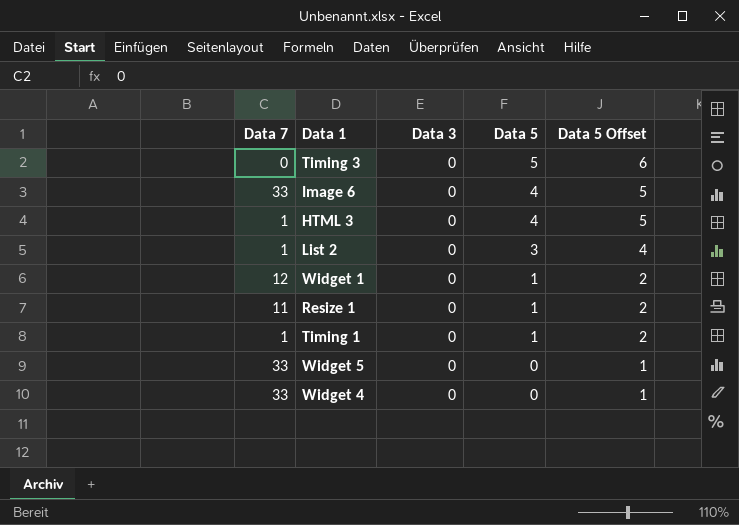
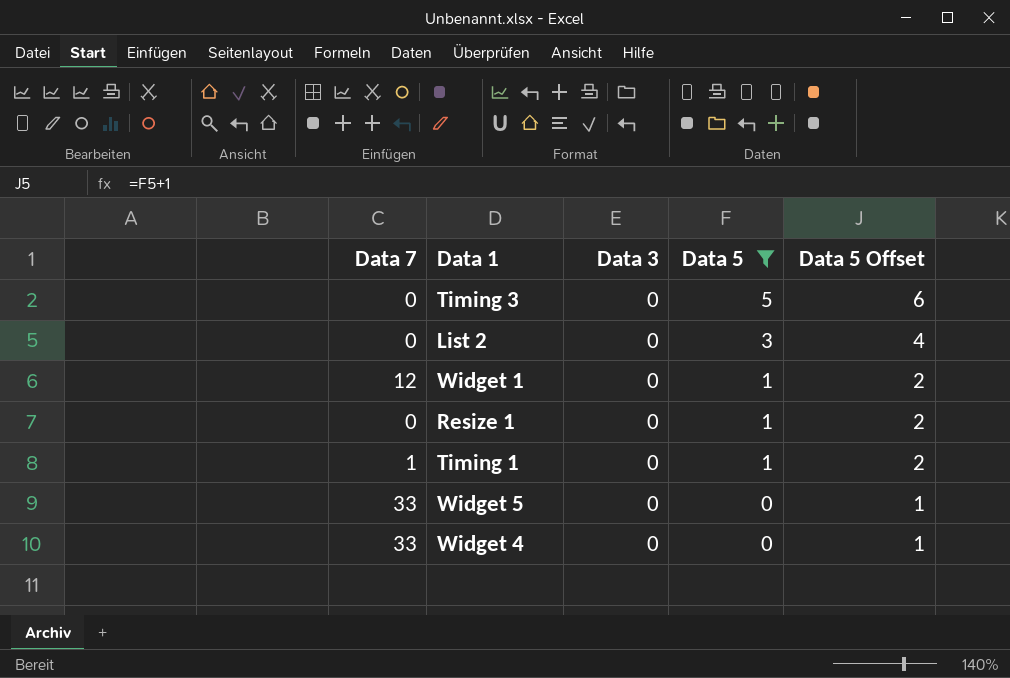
filter: none -> Data 5 != 4
List 2 | Data 7: 1 -> 0
Resize 1 | Data 7: 11 -> 0

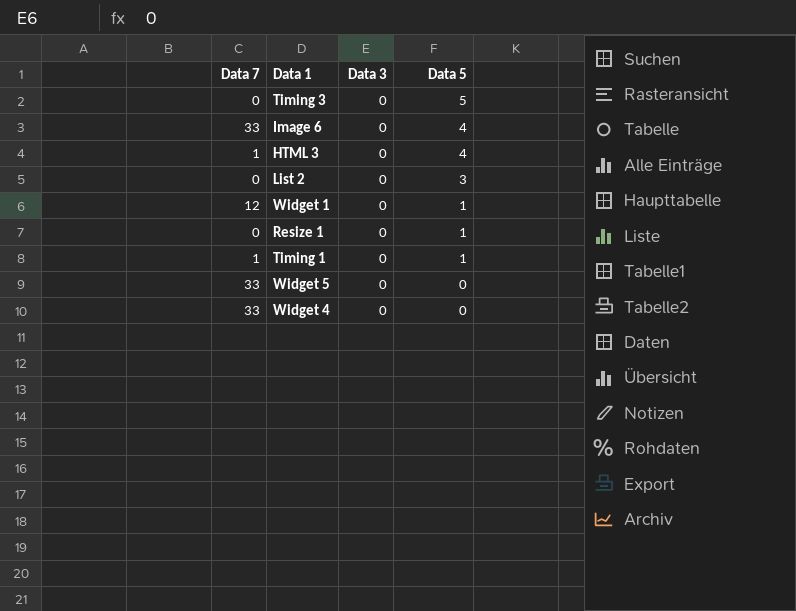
filter: Data 5 != 4 -> none
column Data 5 Offset | formula: [Data 5] + 1 -> none

